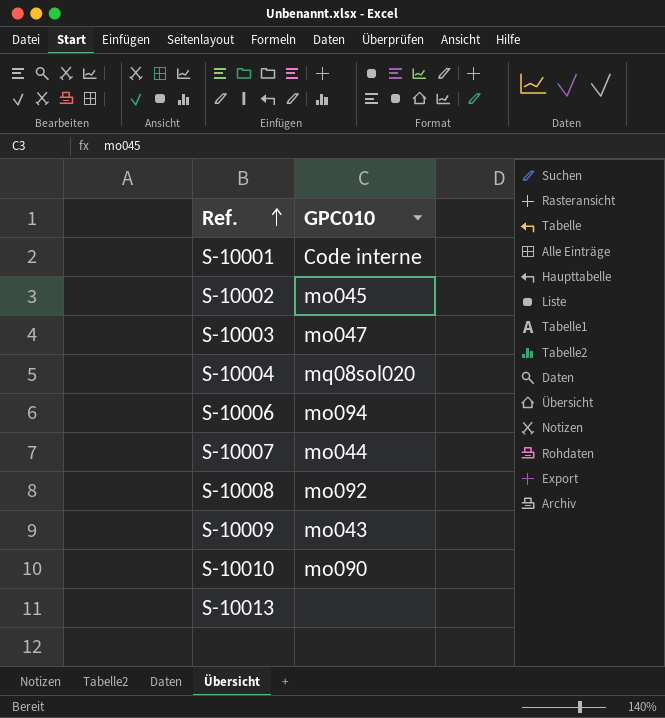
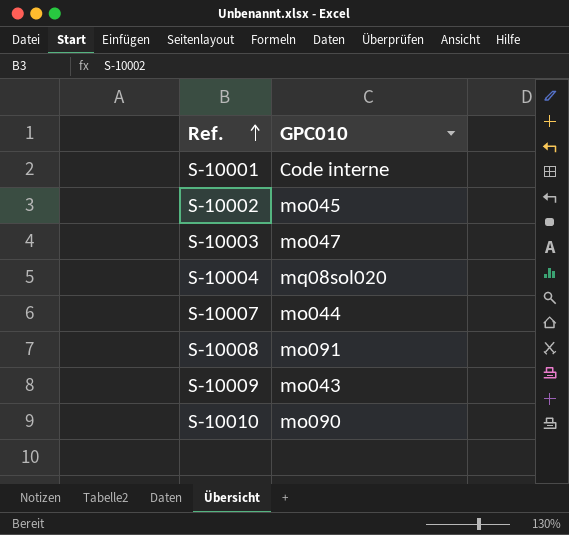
row S-10006: mo094 -> none
row S-10013: none -> none
S-10008 | GPC010: mo092 -> mo091

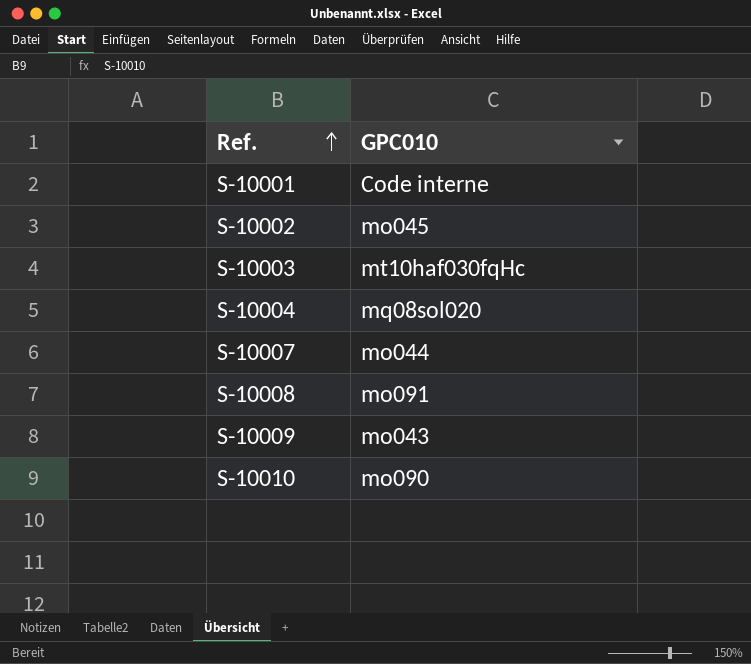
S-10003 | GPC010: mo047 -> mt10haf030fqHc

